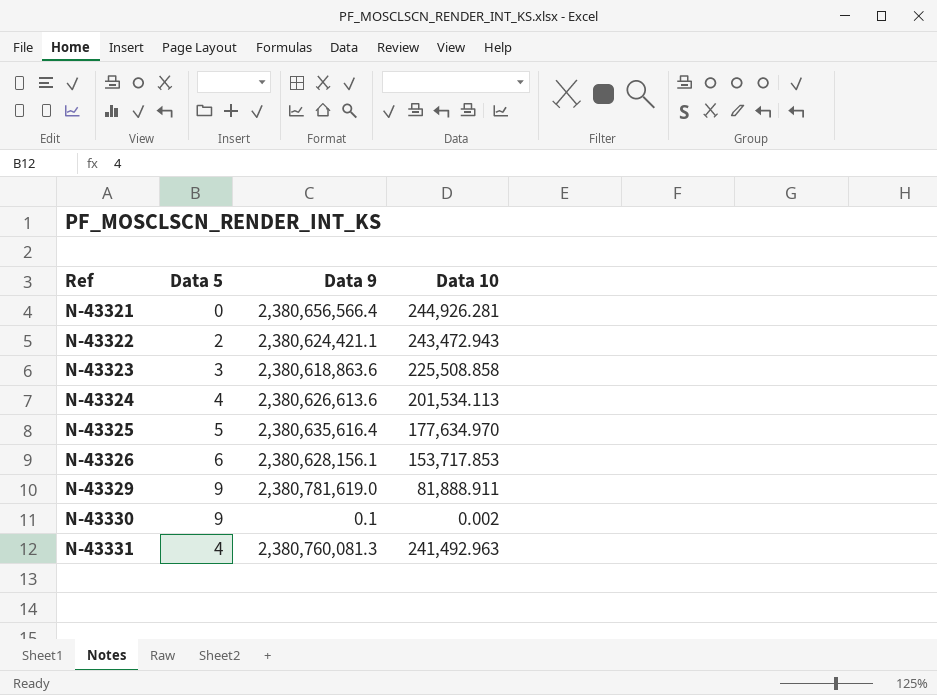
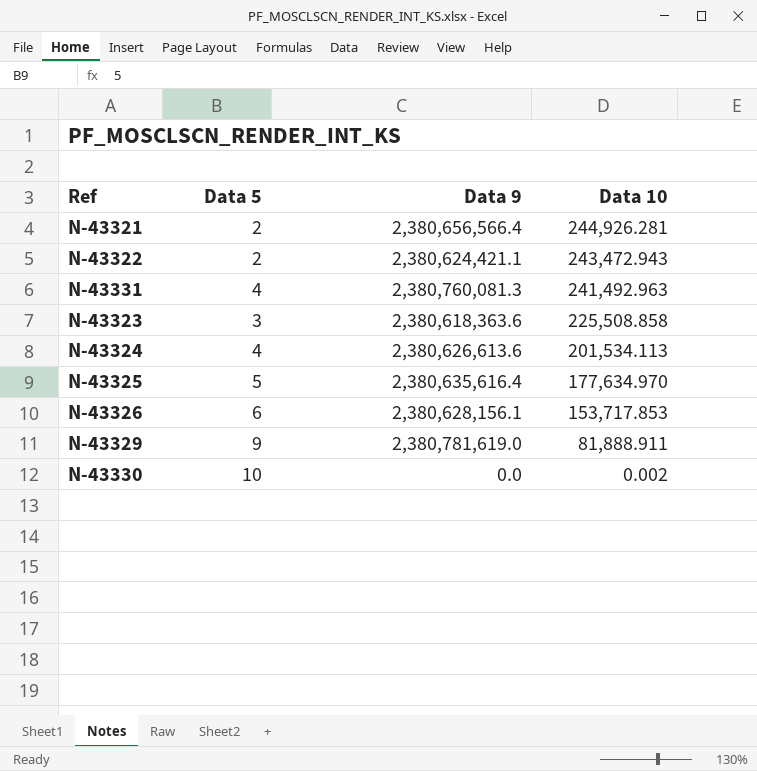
row order: Ref ascending -> Data 10 descending
N-43321 | Data 5: 0 -> 2
N-43323 | Data 9: 2,380,618,863.6 -> 2,380,618,363.6
N-43330 | Data 5: 9 -> 10
N-43330 | Data 9: 0.1 -> 0.0

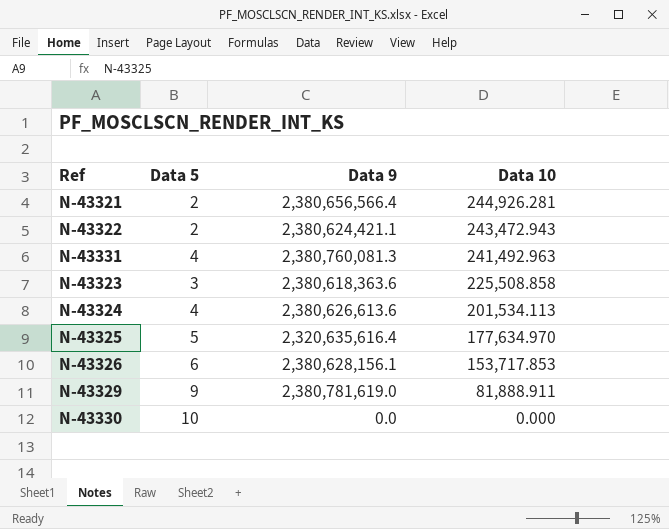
N-43325 | Data 9: 2,380,635,616.4 -> 2,320,635,616.4
N-43330 | Data 10: 0.002 -> 0.000

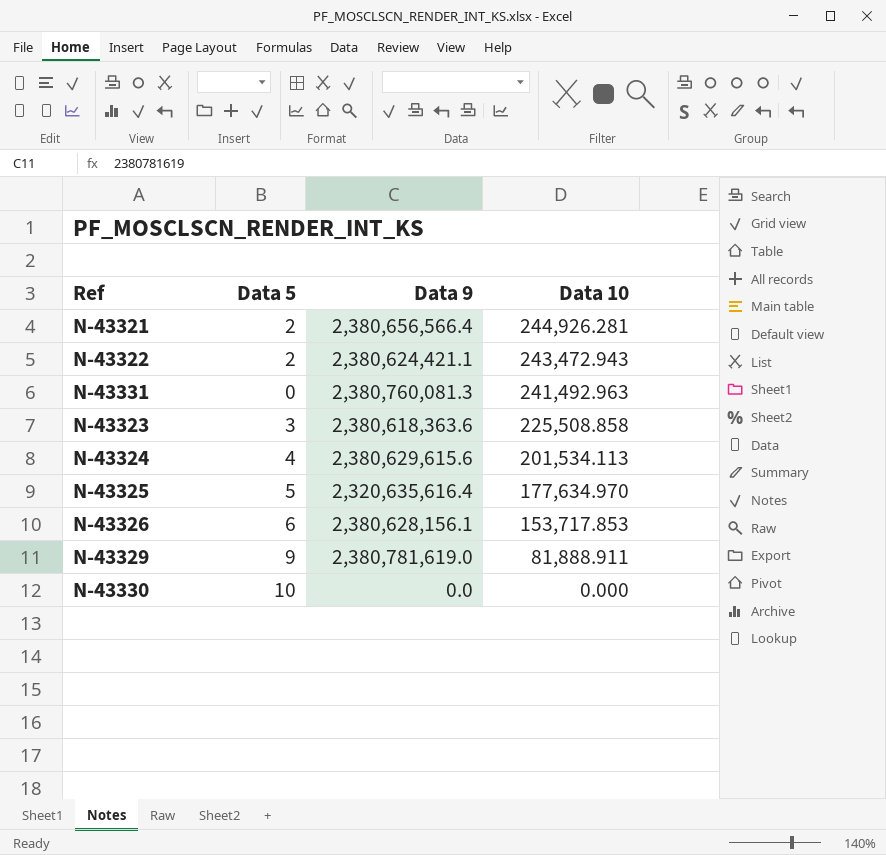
N-43331 | Data 5: 4 -> 0
N-43324 | Data 9: 2,380,626,613.6 -> 2,380,629,615.6

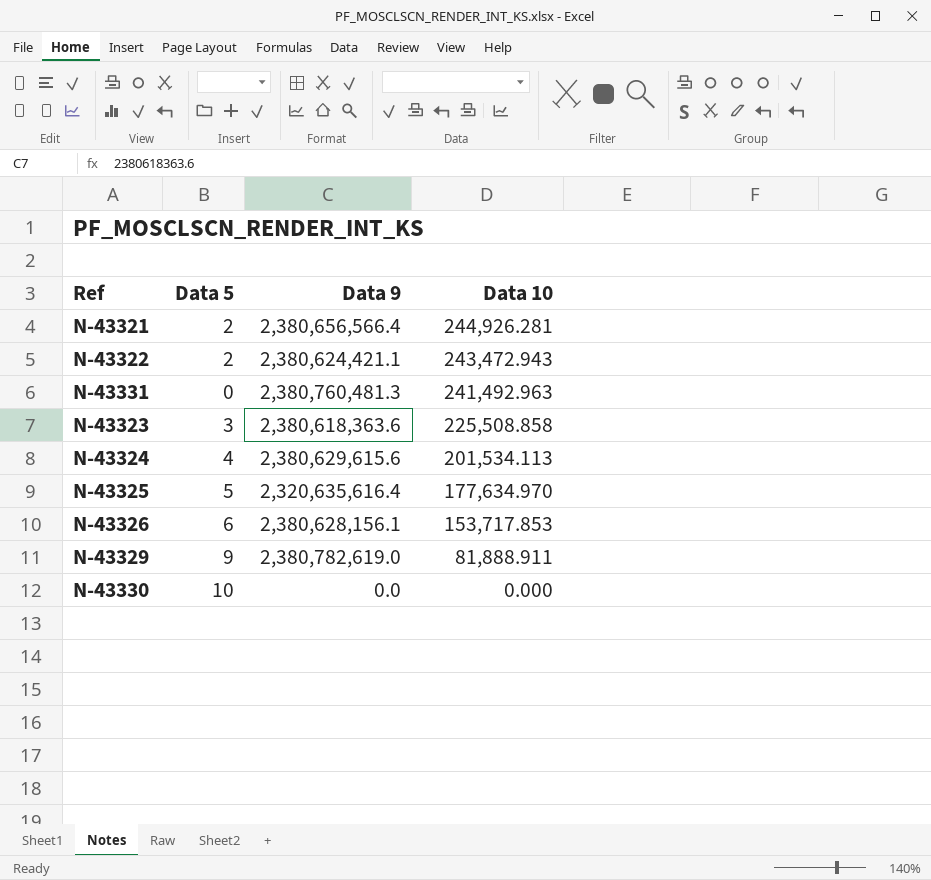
N-43331 | Data 9: 2,380,760,081.3 -> 2,380,760,481.3
N-43329 | Data 9: 2,380,781,619.0 -> 2,380,782,619.0

